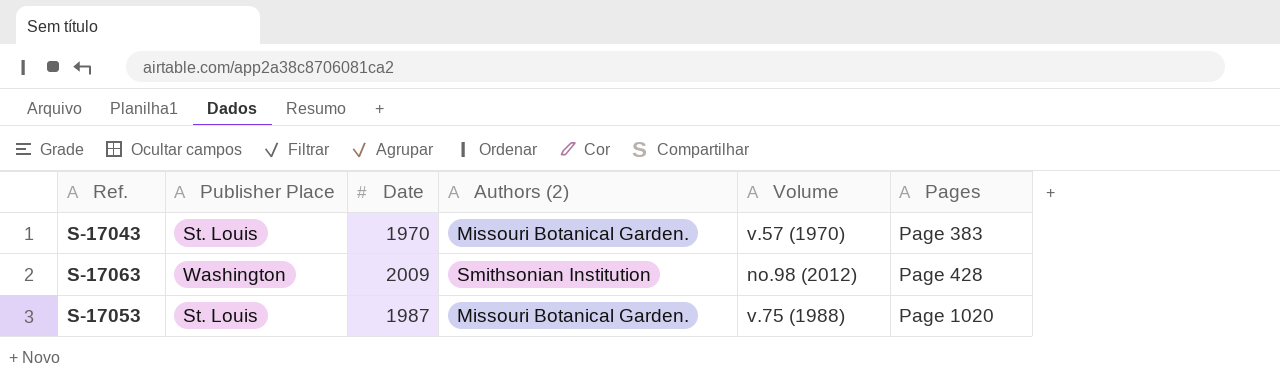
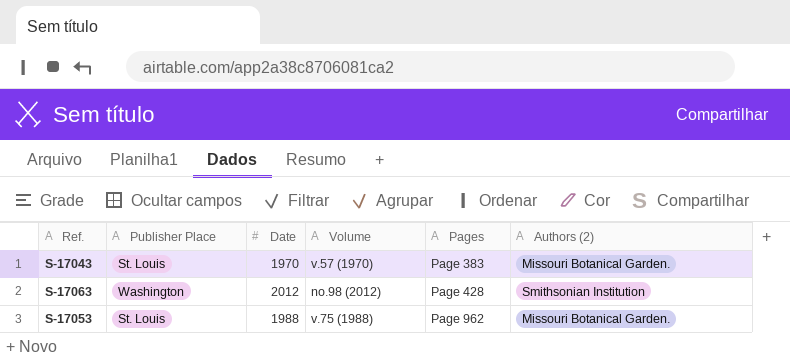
column Authors (2) | position: 4 -> 6
S-17063 | Date: 2009 -> 2012
S-17053 | Date: 1987 -> 1988
S-17053 | Pages: Page 1020 -> Page 962

